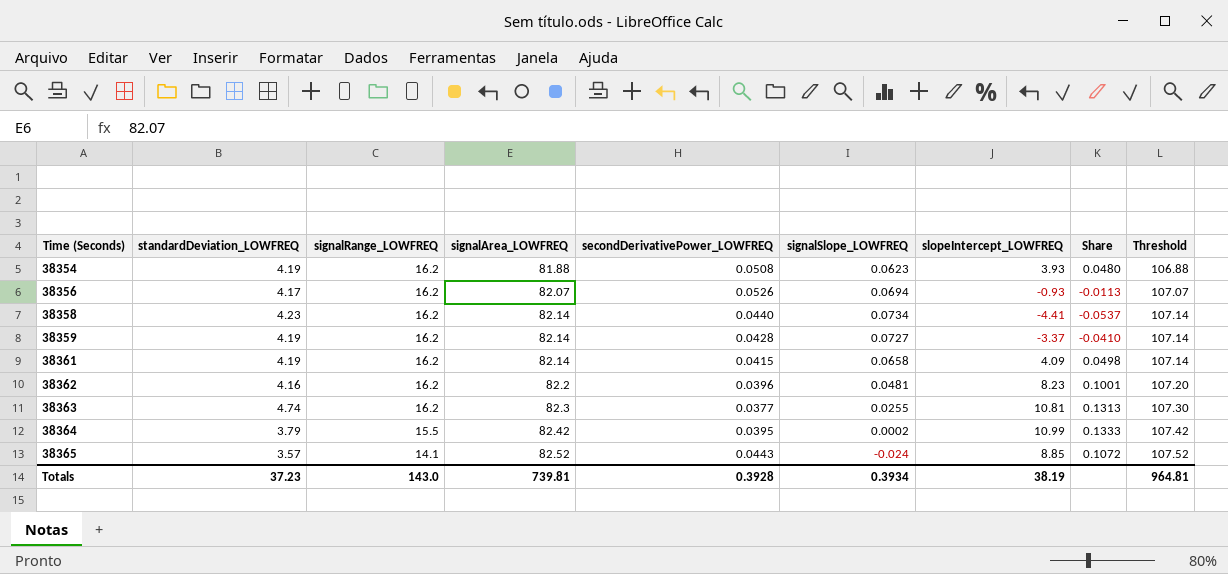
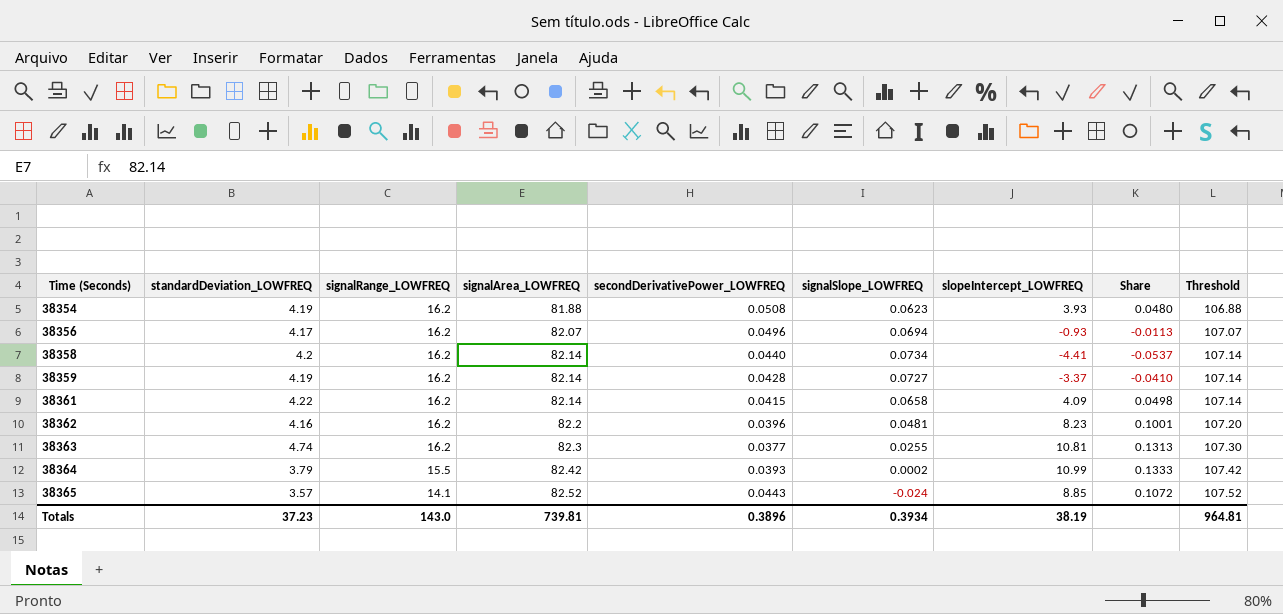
38356 | secondDerivativePower_LOWFREQ: 0.0526 -> 0.0496
38358 | standardDeviation_LOWFREQ: 4.23 -> 4.2
38361 | standardDeviation_LOWFREQ: 4.19 -> 4.22
38364 | secondDerivativePower_LOWFREQ: 0.0395 -> 0.0393
Totals | secondDerivativePower_LOWFREQ: 0.3928 -> 0.3896

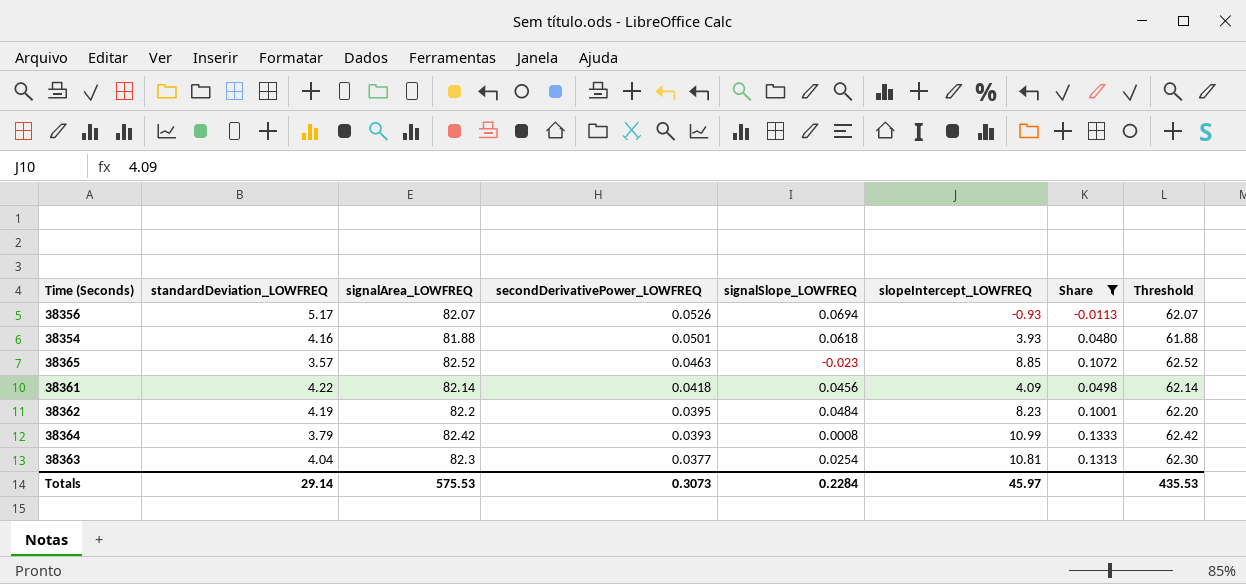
filter: none -> Share >= -0.0113
row order: Time (Seconds) ascending -> secondDerivativePower_LOWFREQ descending
column signalRange_LOWFREQ | position: 3 -> none
column Threshold | formula: [signalArea_LOWFREQ] + 25 -> [signalArea_LOWFREQ] - 20
38356 | standardDeviation_LOWFREQ: 4.17 -> 5.17
38356 | secondDerivativePower_LOWFREQ: 0.0496 -> 0.0526
38354 | standardDeviation_LOWFREQ: 4.19 -> 4.16
38354 | secondDerivativePower_LOWFREQ: 0.0508 -> 0.0501
38354 | signalSlope_LOWFREQ: 0.0623 -> 0.0618
38365 | secondDerivativePower_LOWFREQ: 0.0443 -> 0.0463
38365 | signalSlope_LOWFREQ: -0.024 -> -0.023
38361 | secondDerivativePower_LOWFREQ: 0.0415 -> 0.0418
38361 | signalSlope_LOWFREQ: 0.0658 -> 0.0456
38362 | standardDeviation_LOWFREQ: 4.16 -> 4.19
38362 | secondDerivativePower_LOWFREQ: 0.0396 -> 0.0395
38362 | signalSlope_LOWFREQ: 0.0481 -> 0.0484
38364 | signalSlope_LOWFREQ: 0.0002 -> 0.0008
38363 | standardDeviation_LOWFREQ: 4.74 -> 4.04
38363 | signalSlope_LOWFREQ: 0.0255 -> 0.0254
Totals | standardDeviation_LOWFREQ: 37.23 -> 29.14
Totals | signalArea_LOWFREQ: 739.81 -> 575.53
Totals | secondDerivativePower_LOWFREQ: 0.3896 -> 0.3073
Totals | signalSlope_LOWFREQ: 0.3934 -> 0.2284
Totals | slopeIntercept_LOWFREQ: 38.19 -> 45.97
Totals | Threshold: 964.81 -> 435.53

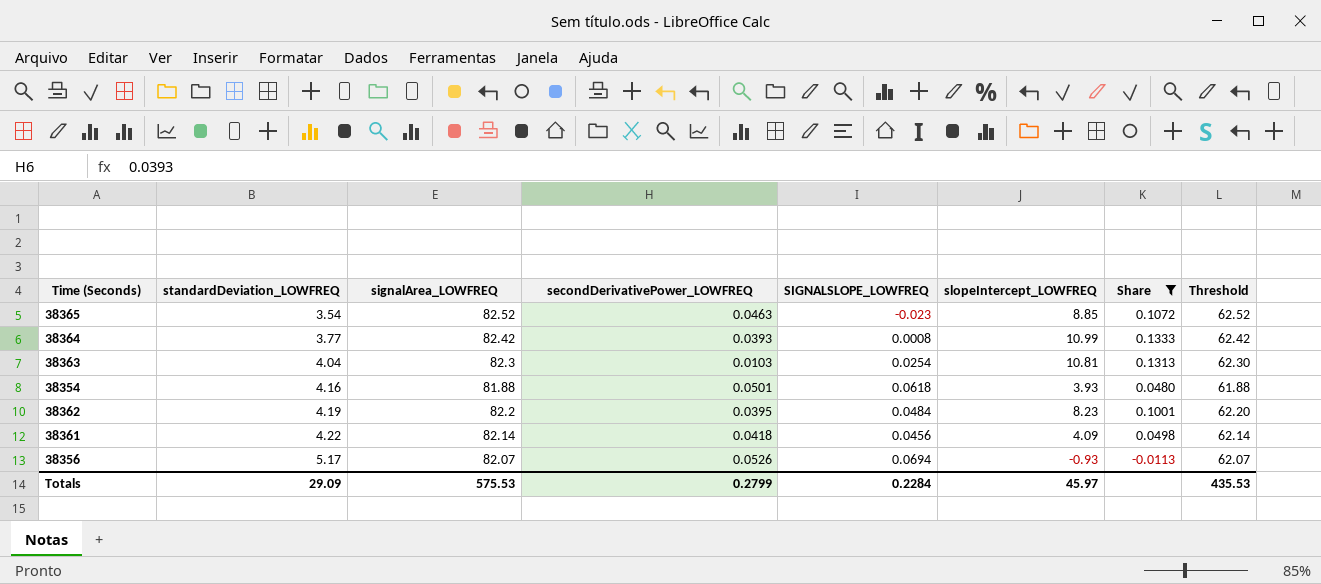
row order: secondDerivativePower_LOWFREQ descending -> standardDeviation_LOWFREQ ascending
column name: signalSlope_LOWFREQ -> SIGNALSLOPE_LOWFREQ
38365 | standardDeviation_LOWFREQ: 3.57 -> 3.54
38364 | standardDeviation_LOWFREQ: 3.79 -> 3.77
38363 | secondDerivativePower_LOWFREQ: 0.0377 -> 0.0103
Totals | standardDeviation_LOWFREQ: 29.14 -> 29.09
Totals | secondDerivativePower_LOWFREQ: 0.3073 -> 0.2799

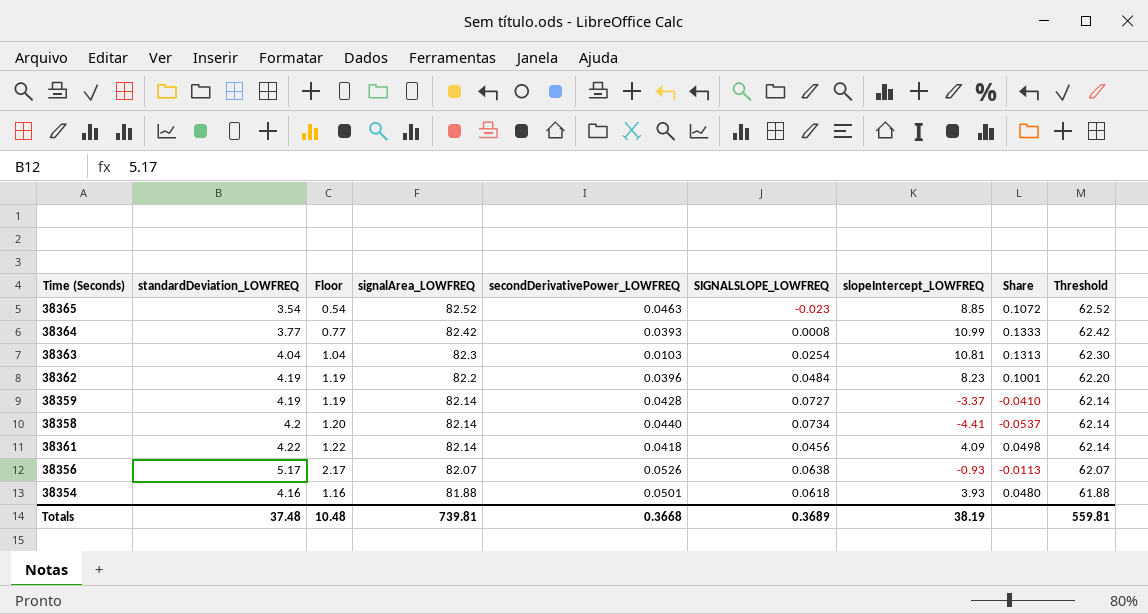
filter: Share >= -0.0113 -> none
row order: standardDeviation_LOWFREQ ascending -> signalArea_LOWFREQ descending
column Floor | formula: none -> [standardDeviation_LOWFREQ] - 3
38362 | secondDerivativePower_LOWFREQ: 0.0395 -> 0.0396
38356 | SIGNALSLOPE_LOWFREQ: 0.0694 -> 0.0638
Totals | standardDeviation_LOWFREQ: 29.09 -> 37.48
Totals | signalArea_LOWFREQ: 575.53 -> 739.81
Totals | secondDerivativePower_LOWFREQ: 0.2799 -> 0.3668
Totals | SIGNALSLOPE_LOWFREQ: 0.2284 -> 0.3689
Totals | slopeIntercept_LOWFREQ: 45.97 -> 38.19
Totals | Threshold: 435.53 -> 559.81

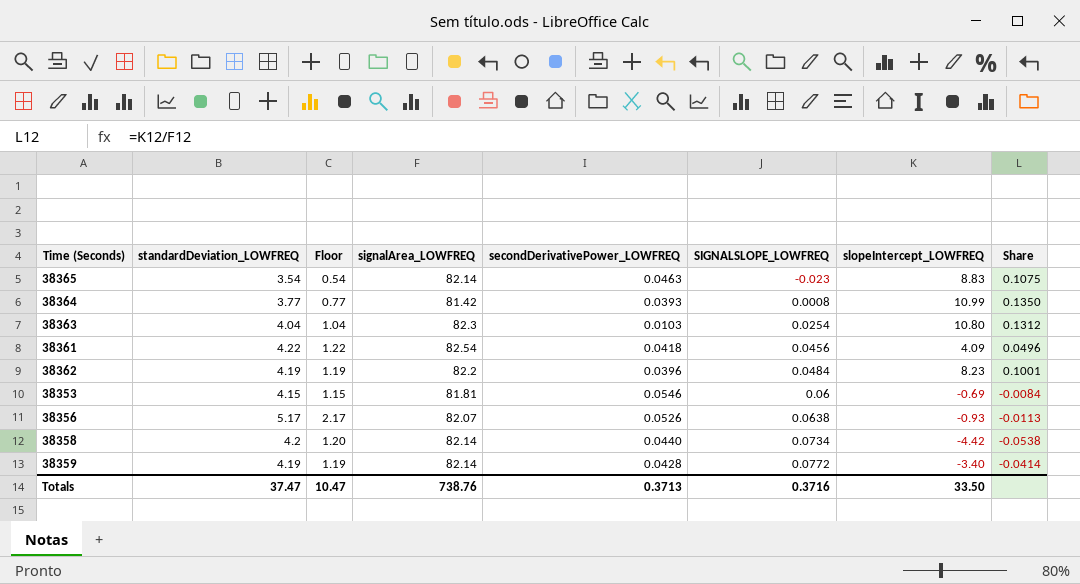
row order: signalArea_LOWFREQ descending -> SIGNALSLOPE_LOWFREQ ascending
column Threshold | formula: [signalArea_LOWFREQ] - 20 -> none
row 38354: 4.16 | 1.16 | 81.88 | 0.0501 | 0.0618 | 3.93 | 0.0480 | 61.88 -> none
38365 | signalArea_LOWFREQ: 82.52 -> 82.14
38365 | slopeIntercept_LOWFREQ: 8.85 -> 8.83
38365 | Share: 0.1072 -> 0.1075
38364 | signalArea_LOWFREQ: 82.42 -> 81.42
38364 | Share: 0.1333 -> 0.1350
38363 | slopeIntercept_LOWFREQ: 10.81 -> 10.80
38363 | Share: 0.1313 -> 0.1312
38361 | signalArea_LOWFREQ: 82.14 -> 82.54
38361 | Share: 0.0498 -> 0.0496
row 38353: none -> 4.15 | 1.15 | 81.81 | 0.0546 | 0.06 | -0.69 | -0.0084
38358 | slopeIntercept_LOWFREQ: -4.41 -> -4.42
38358 | Share: -0.0537 -> -0.0538
38359 | SIGNALSLOPE_LOWFREQ: 0.0727 -> 0.0772
38359 | slopeIntercept_LOWFREQ: -3.37 -> -3.40
38359 | Share: -0.0410 -> -0.0414
Totals | standardDeviation_LOWFREQ: 37.48 -> 37.47
Totals | Floor: 10.48 -> 10.47
Totals | signalArea_LOWFREQ: 739.81 -> 738.76
Totals | secondDerivativePower_LOWFREQ: 0.3668 -> 0.3713
Totals | SIGNALSLOPE_LOWFREQ: 0.3689 -> 0.3716
Totals | slopeIntercept_LOWFREQ: 38.19 -> 33.50

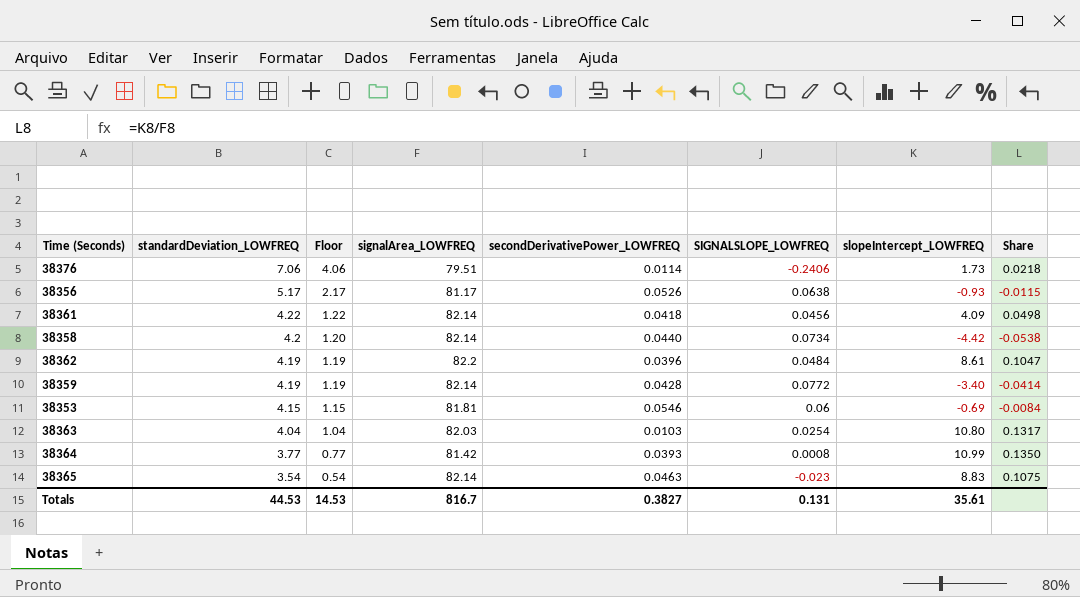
row order: SIGNALSLOPE_LOWFREQ ascending -> standardDeviation_LOWFREQ descending
row 38376: none -> 7.06 | 4.06 | 79.51 | 0.0114 | -0.2406 | 1.73 | 0.0218
38356 | signalArea_LOWFREQ: 82.07 -> 81.17
38356 | Share: -0.0113 -> -0.0115
38361 | signalArea_LOWFREQ: 82.54 -> 82.14
38361 | Share: 0.0496 -> 0.0498
38362 | slopeIntercept_LOWFREQ: 8.23 -> 8.61
38362 | Share: 0.1001 -> 0.1047
38363 | signalArea_LOWFREQ: 82.3 -> 82.03
38363 | Share: 0.1312 -> 0.1317
Totals | standardDeviation_LOWFREQ: 37.47 -> 44.53
Totals | Floor: 10.47 -> 14.53
Totals | signalArea_LOWFREQ: 738.76 -> 816.7
Totals | secondDerivativePower_LOWFREQ: 0.3713 -> 0.3827
Totals | SIGNALSLOPE_LOWFREQ: 0.3716 -> 0.131
Totals | slopeIntercept_LOWFREQ: 33.50 -> 35.61

